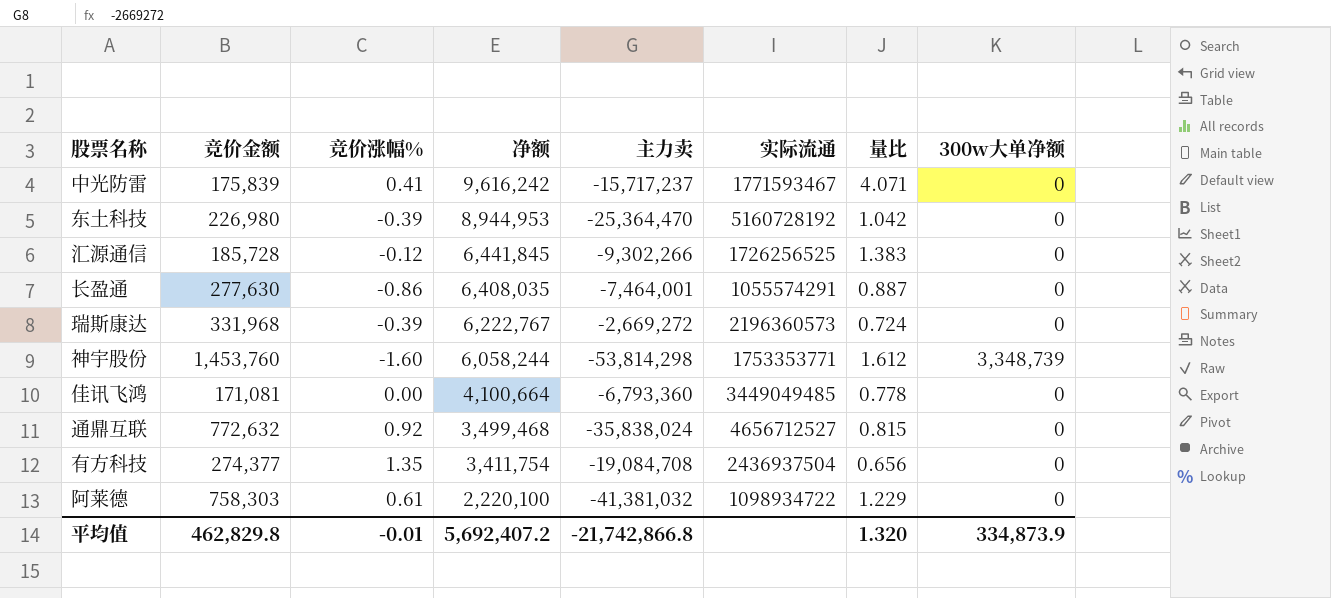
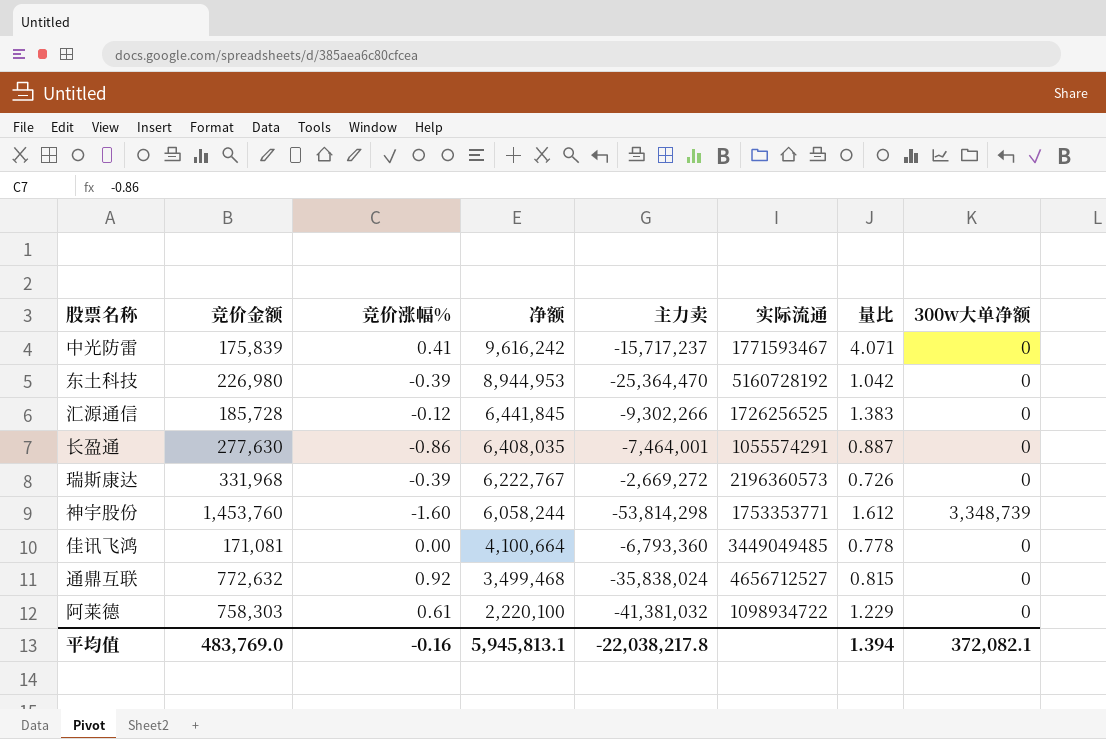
row 有方科技: 274,377 | 1.35 | 3,411,754 | -19,084,708 | 2436937504 | 0.656 | 0 -> none
瑞斯康达 | 量比: 0.724 -> 0.726
平均值 | 竞价金额: 462,829.8 -> 483,769.0
平均值 | 竞价涨幅%: -0.01 -> -0.16
平均值 | 净额: 5,692,407.2 -> 5,945,813.1
平均值 | 主力卖: -21,742,866.8 -> -22,038,217.8
平均值 | 量比: 1.320 -> 1.394
平均值 | 300w大单净额: 334,873.9 -> 372,082.1

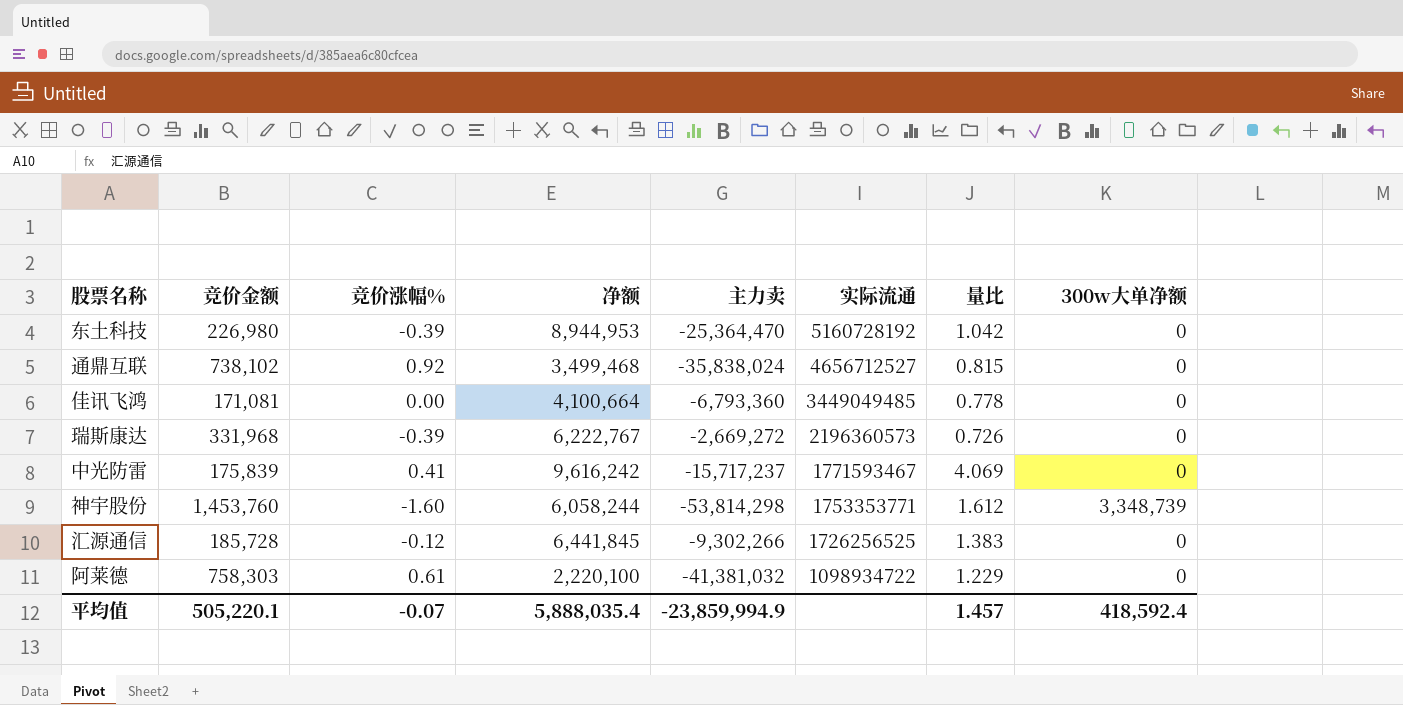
row order: 净额 descending -> 实际流通 descending
row 长盈通: 277,630 | -0.86 | 6,408,035 | -7,464,001 | 1055574291 | 0.887 | 0 -> none
通鼎互联 | 竞价金额: 772,632 -> 738,102
中光防雷 | 量比: 4.071 -> 4.069
平均值 | 竞价金额: 483,769.0 -> 505,220.1
平均值 | 竞价涨幅%: -0.16 -> -0.07
平均值 | 净额: 5,945,813.1 -> 5,888,035.4
平均值 | 主力卖: -22,038,217.8 -> -23,859,994.9
平均值 | 量比: 1.394 -> 1.457
平均值 | 300w大单净额: 372,082.1 -> 418,592.4

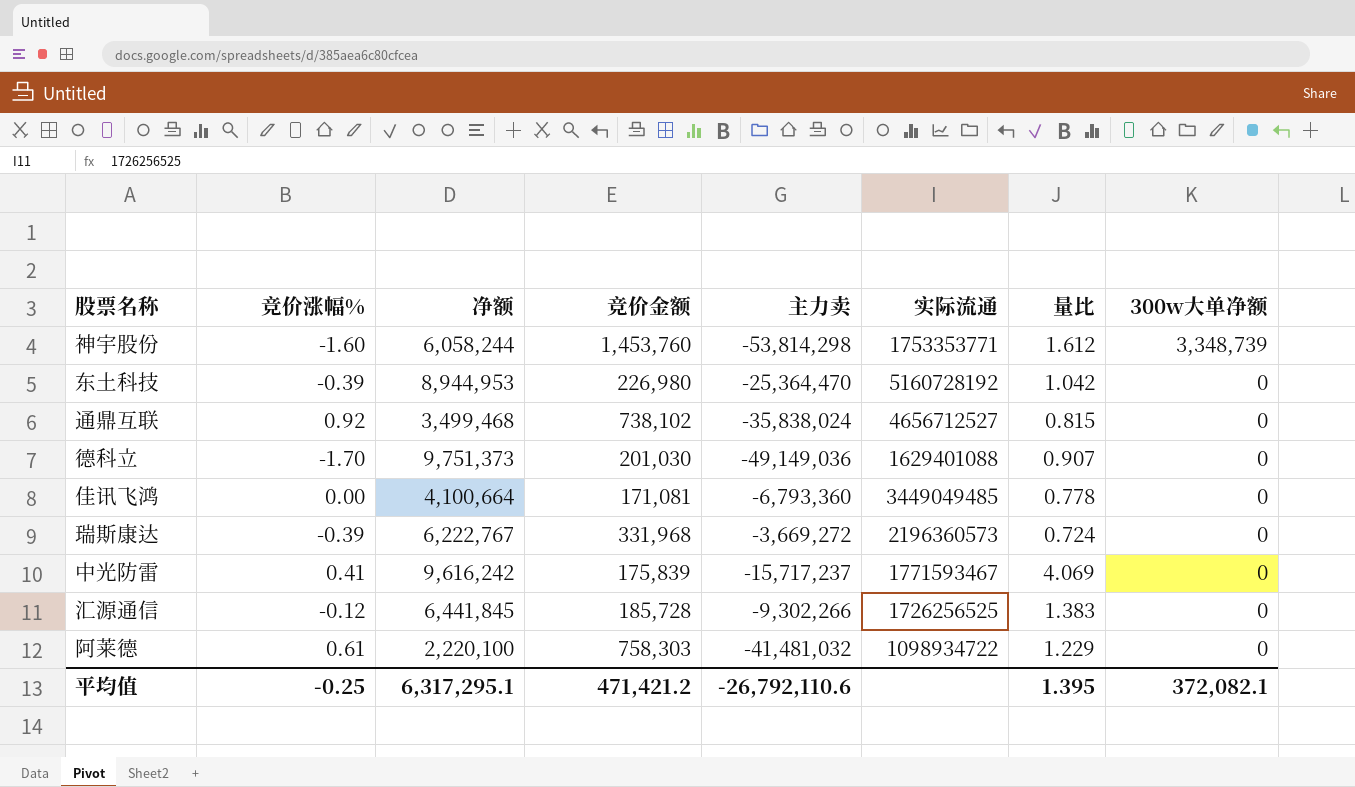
row order: 实际流通 descending -> 300w大单净额 descending
column 竞价金额 | position: 2 -> 4
row 德科立: none -> -1.70 | 9,751,373 | 201,030 | -49,149,036 | 1629401088 | 0.907 | 0
瑞斯康达 | 主力卖: -2,669,272 -> -3,669,272
瑞斯康达 | 量比: 0.726 -> 0.724
阿莱德 | 主力卖: -41,381,032 -> -41,481,032
平均值 | 竞价涨幅%: -0.07 -> -0.25
平均值 | 净额: 5,888,035.4 -> 6,317,295.1
平均值 | 竞价金额: 505,220.1 -> 471,421.2
平均值 | 主力卖: -23,859,994.9 -> -26,792,110.6
平均值 | 量比: 1.457 -> 1.395
平均值 | 300w大单净额: 418,592.4 -> 372,082.1

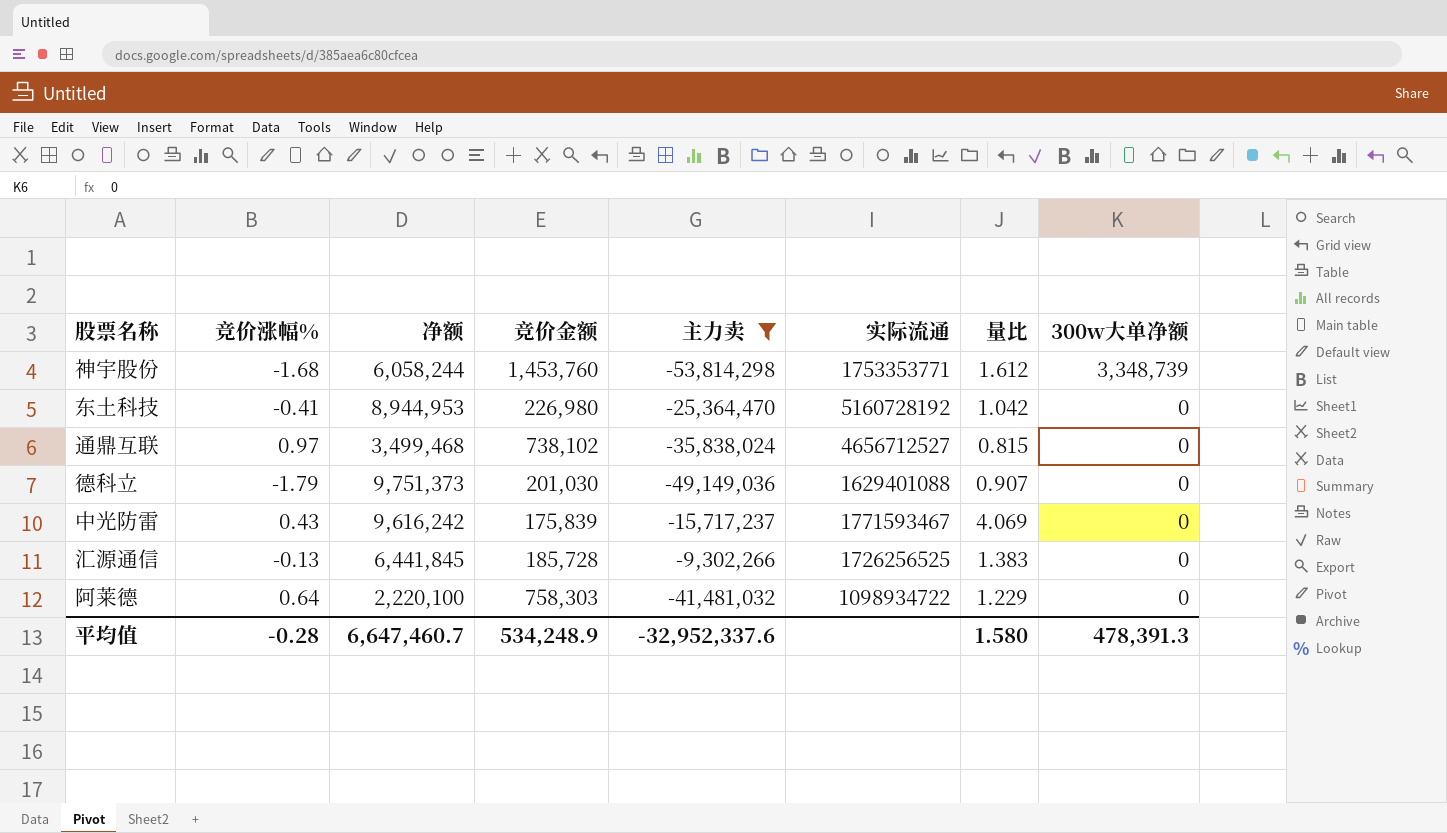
filter: none -> 主力卖 <= -9,302,266
神宇股份 | 竞价涨幅%: -1.60 -> -1.68
东土科技 | 竞价涨幅%: -0.39 -> -0.41
通鼎互联 | 竞价涨幅%: 0.92 -> 0.97
德科立 | 竞价涨幅%: -1.70 -> -1.79
中光防雷 | 竞价涨幅%: 0.41 -> 0.43
汇源通信 | 竞价涨幅%: -0.12 -> -0.13
阿莱德 | 竞价涨幅%: 0.61 -> 0.64
平均值 | 竞价涨幅%: -0.25 -> -0.28
平均值 | 净额: 6,317,295.1 -> 6,647,460.7
平均值 | 竞价金额: 471,421.2 -> 534,248.9
平均值 | 主力卖: -26,792,110.6 -> -32,952,337.6
平均值 | 量比: 1.395 -> 1.580
平均值 | 300w大单净额: 372,082.1 -> 478,391.3

